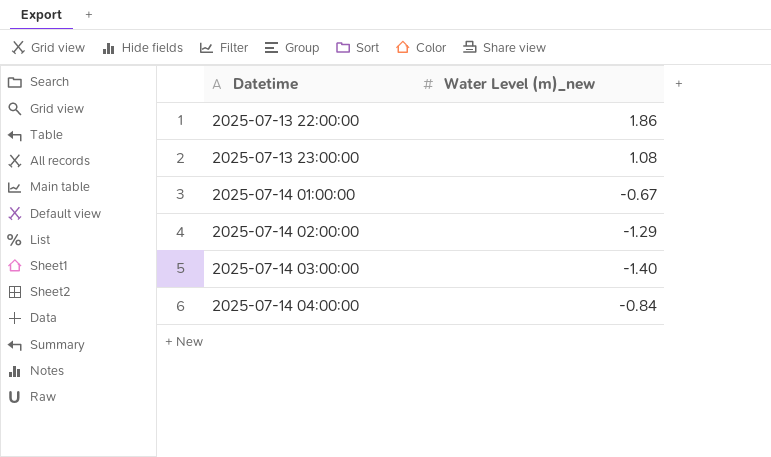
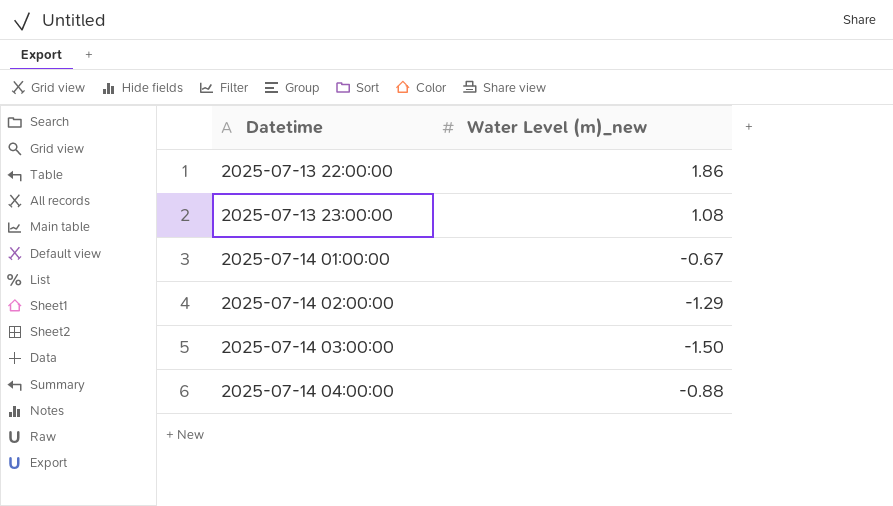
2025-07-14 03:00:00 | Water Level (m)_new: -1.40 -> -1.50
2025-07-14 04:00:00 | Water Level (m)_new: -0.84 -> -0.88

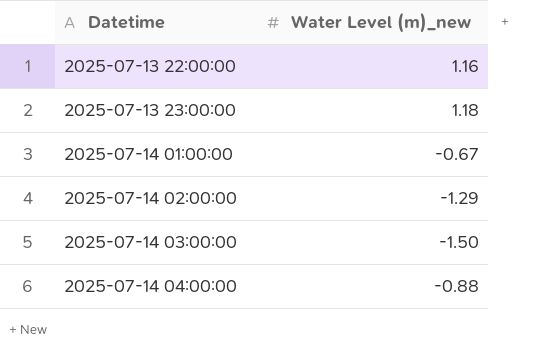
2025-07-13 22:00:00 | Water Level (m)_new: 1.86 -> 1.16
2025-07-13 23:00:00 | Water Level (m)_new: 1.08 -> 1.18

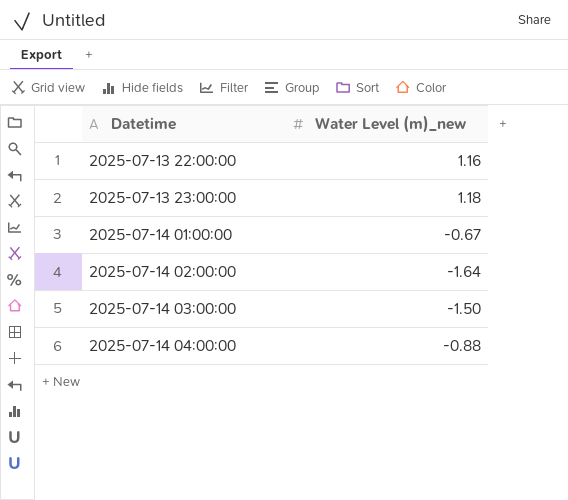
2025-07-14 02:00:00 | Water Level (m)_new: -1.29 -> -1.64

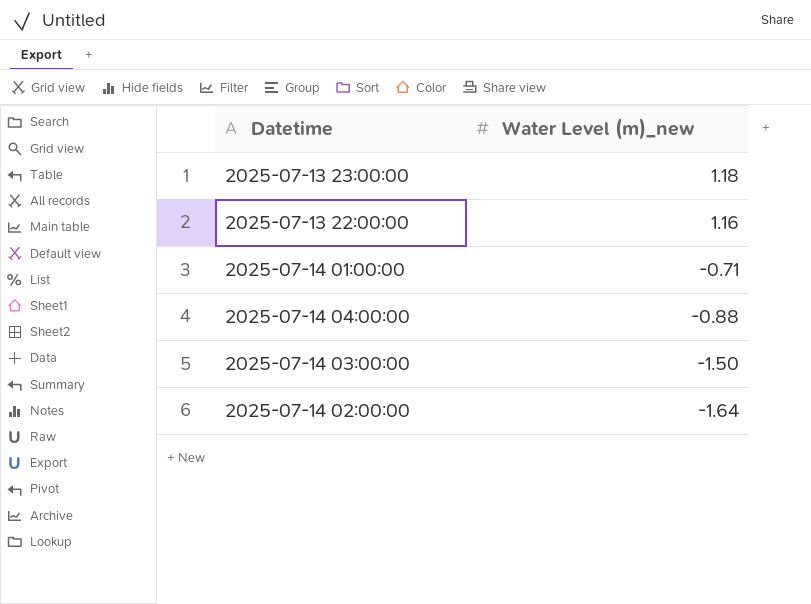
row order: Datetime ascending -> Water Level (m)_new descending
2025-07-14 01:00:00 | Water Level (m)_new: -0.67 -> -0.71

